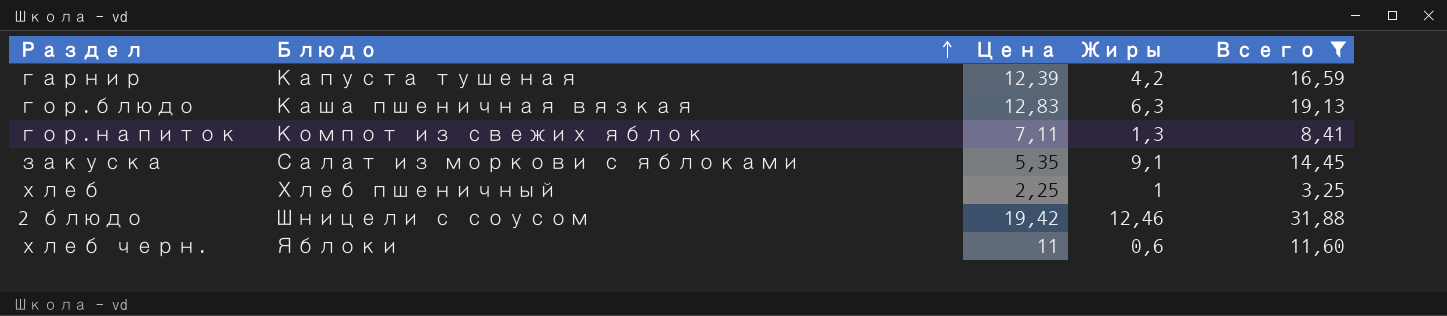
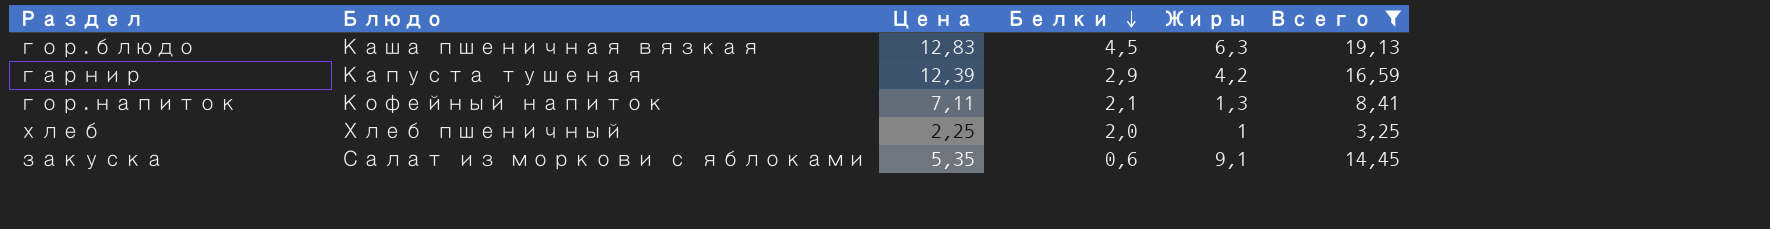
row order: Блюдо ascending -> Белки descending
column Белки | position: none -> 4
row 2 блюдо: Шницели с соусом | 19,42 | 12,46 | 31,88 -> none
row хлеб черн.: Яблоки | 11 | 0,6 | 11,60 -> none
гор.напиток | Блюдо: Компот из свежих яблок -> Кофейный напиток

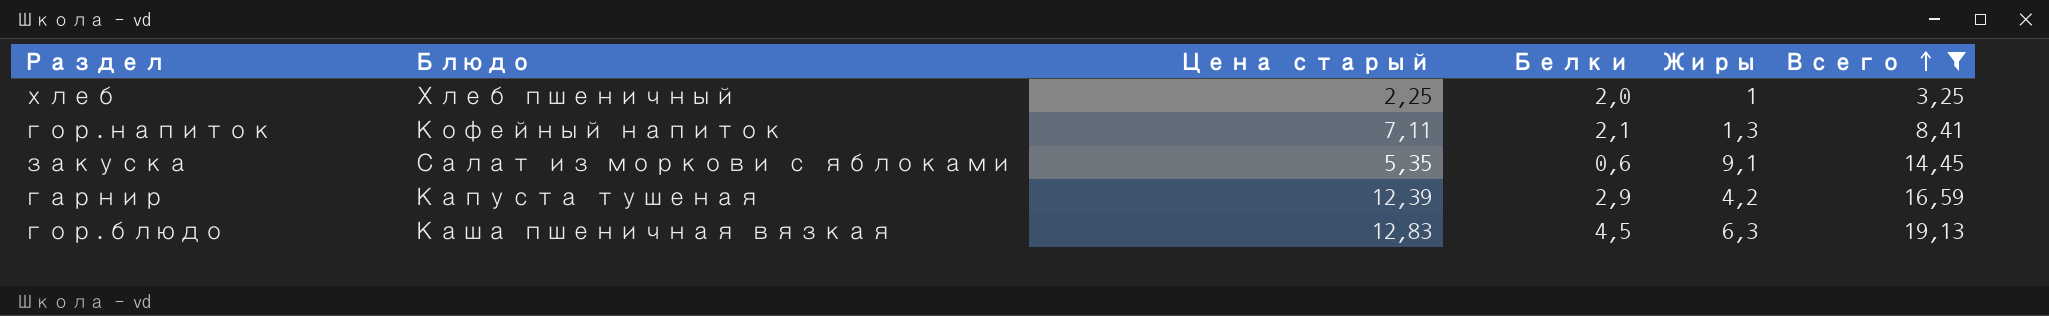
row order: Белки descending -> Всего ascending
column name: Цена -> Цена старый

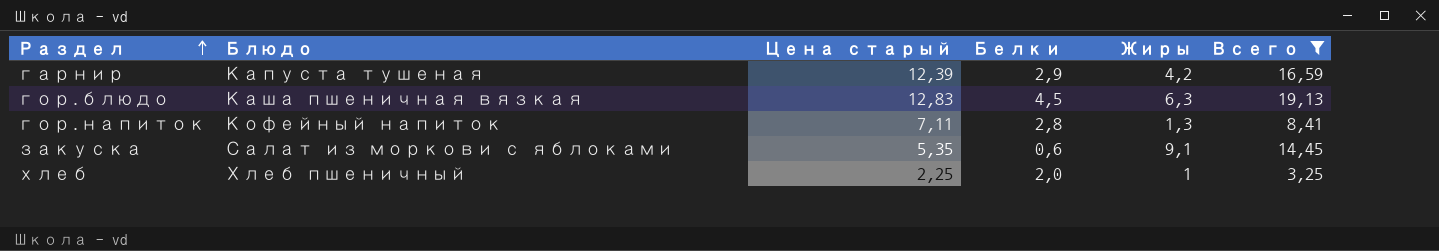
row order: Всего ascending -> Раздел ascending
гор.напиток | Белки: 2,1 -> 2,8

